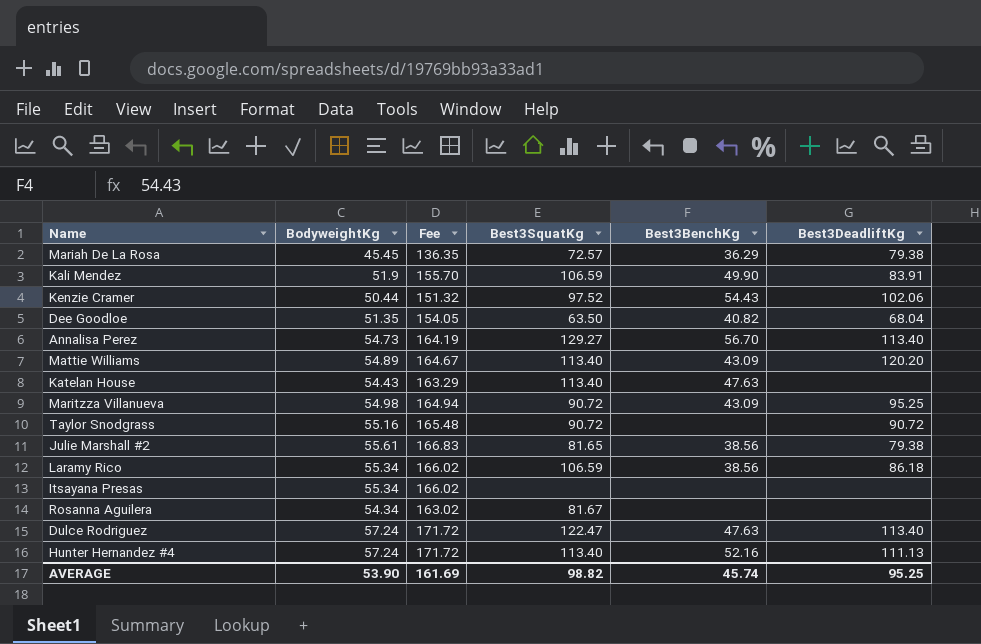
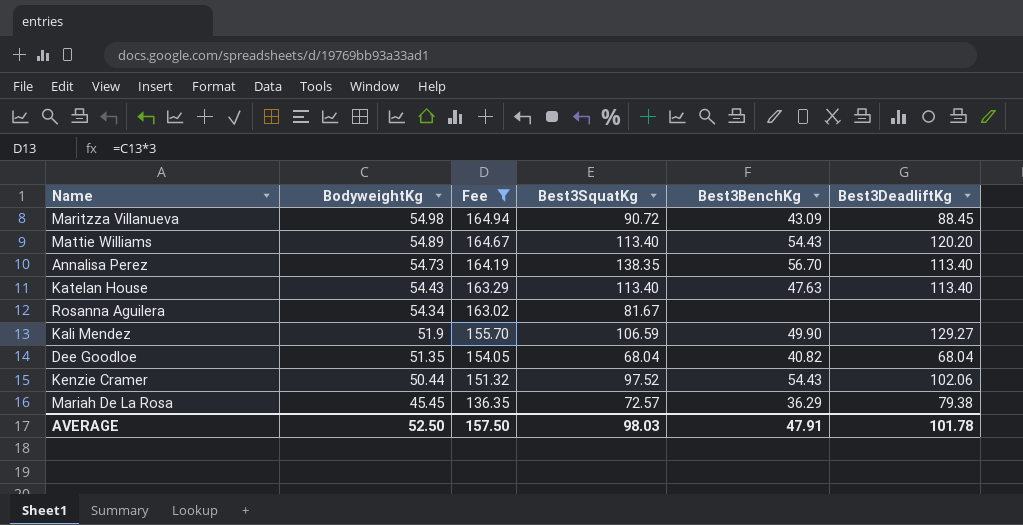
filter: none -> Fee <= 164.94
row order: none -> BodyweightKg descending
Maritzza Villanueva | Best3DeadliftKg: 95.25 -> 88.45
Mattie Williams | Best3BenchKg: 43.09 -> 54.43
Annalisa Perez | Best3SquatKg: 129.27 -> 138.35
Katelan House | Best3DeadliftKg: none -> 113.40
Kali Mendez | Best3DeadliftKg: 83.91 -> 129.27
Dee Goodloe | Best3SquatKg: 63.50 -> 68.04
AVERAGE | BodyweightKg: 53.90 -> 52.50
AVERAGE | Fee: 161.69 -> 157.50
AVERAGE | Best3SquatKg: 98.82 -> 98.03
AVERAGE | Best3BenchKg: 45.74 -> 47.91
AVERAGE | Best3DeadliftKg: 95.25 -> 101.78

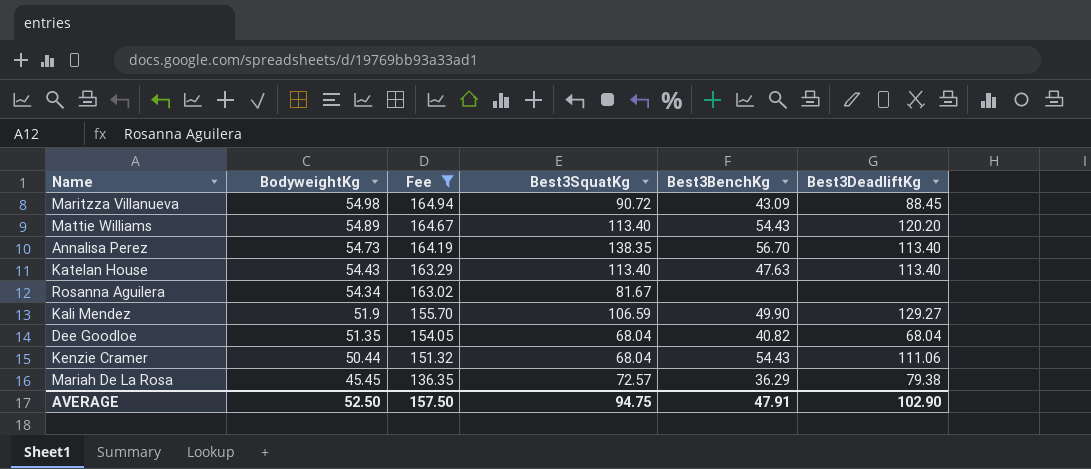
Kenzie Cramer | Best3SquatKg: 97.52 -> 68.04
Kenzie Cramer | Best3DeadliftKg: 102.06 -> 111.06
AVERAGE | Best3SquatKg: 98.03 -> 94.75
AVERAGE | Best3DeadliftKg: 101.78 -> 102.90

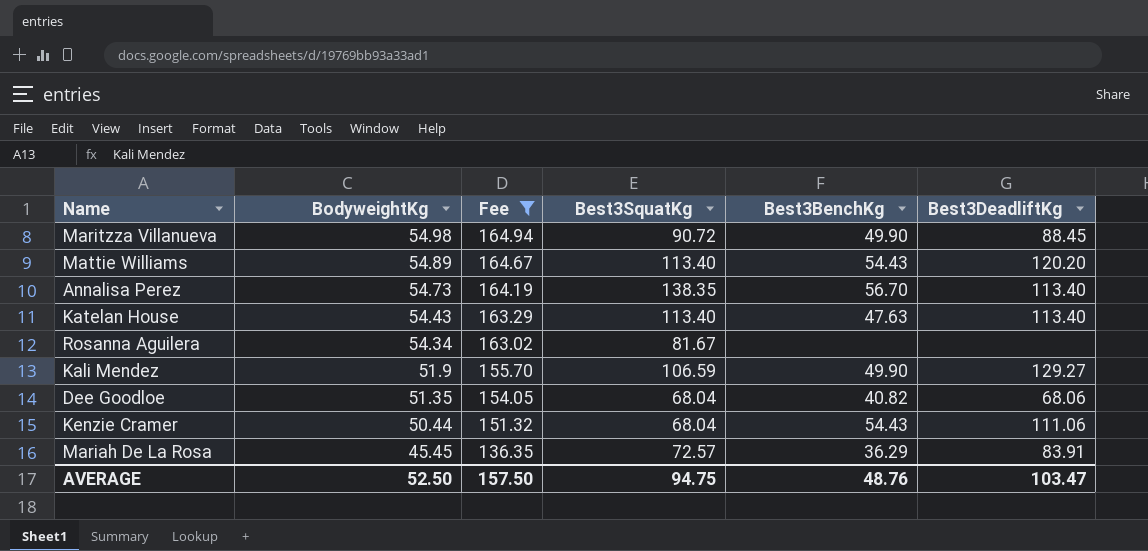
Maritzza Villanueva | Best3BenchKg: 43.09 -> 49.90
Dee Goodloe | Best3DeadliftKg: 68.04 -> 68.06
Mariah De La Rosa | Best3DeadliftKg: 79.38 -> 83.91
AVERAGE | Best3BenchKg: 47.91 -> 48.76
AVERAGE | Best3DeadliftKg: 102.90 -> 103.47

